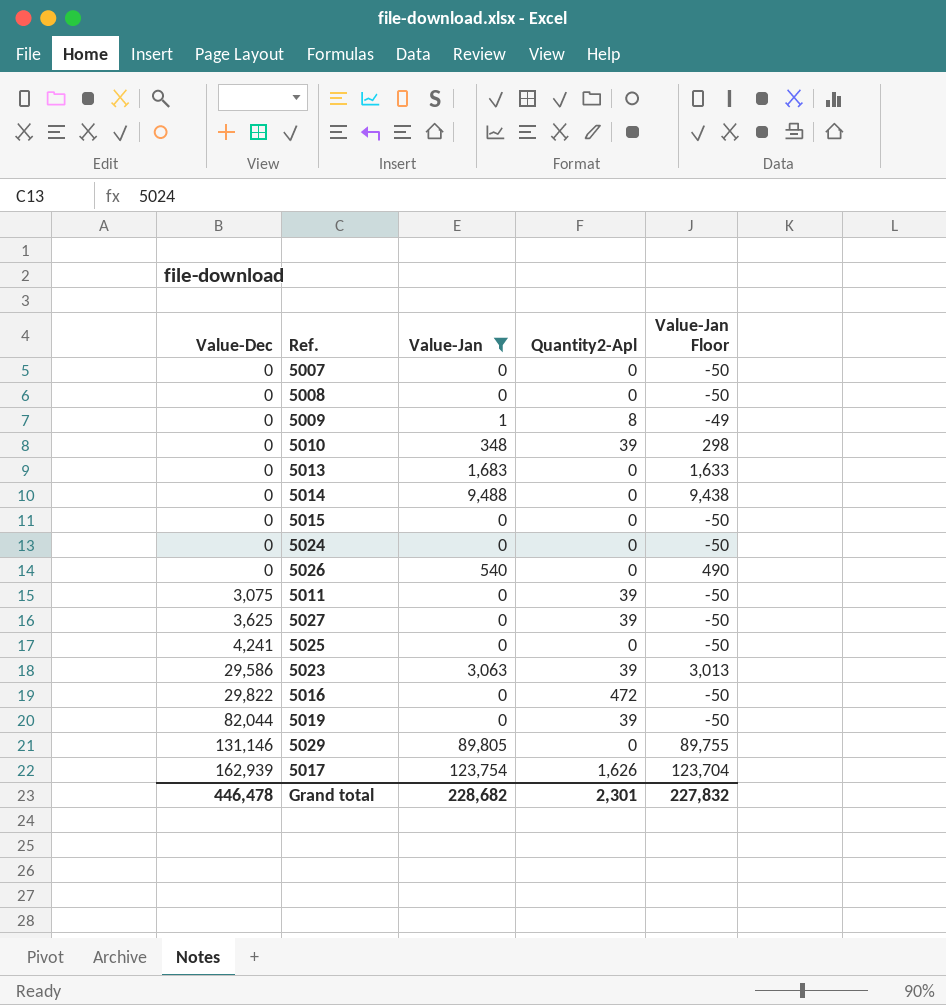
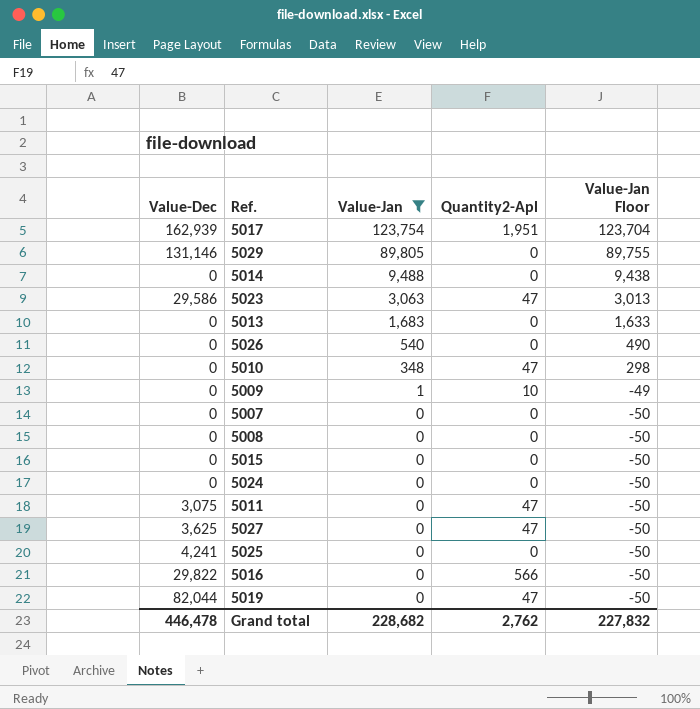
row order: Value-Dec ascending -> Value-Jan descending
5017 | Quantity2-Apl: 1,626 -> 1,951
5023 | Quantity2-Apl: 39 -> 47
5010 | Quantity2-Apl: 39 -> 47
5009 | Quantity2-Apl: 8 -> 10
5011 | Quantity2-Apl: 39 -> 47
5027 | Quantity2-Apl: 39 -> 47
5016 | Quantity2-Apl: 472 -> 566
5019 | Quantity2-Apl: 39 -> 47
Grand total | Quantity2-Apl: 2,301 -> 2,762

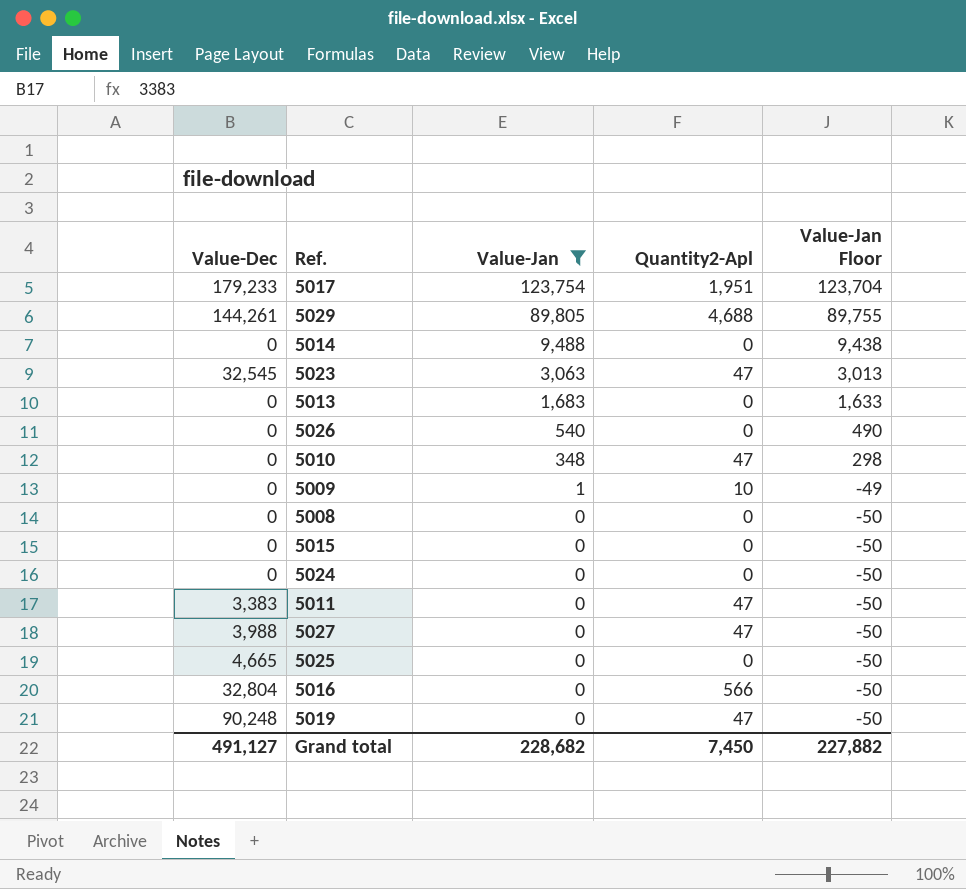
row 5007: 0 | 0 | 0 | -50 -> none
5017 | Value-Dec: 162,939 -> 179,233
5029 | Value-Dec: 131,146 -> 144,261
5029 | Quantity2-Apl: 0 -> 4,688
5023 | Value-Dec: 29,586 -> 32,545
5011 | Value-Dec: 3,075 -> 3,383
5027 | Value-Dec: 3,625 -> 3,988
5025 | Value-Dec: 4,241 -> 4,665
5016 | Value-Dec: 29,822 -> 32,804
5019 | Value-Dec: 82,044 -> 90,248
Grand total | Value-Dec: 446,478 -> 491,127
Grand total | Quantity2-Apl: 2,762 -> 7,450
Grand total | Value-Jan Floor: 227,832 -> 227,882

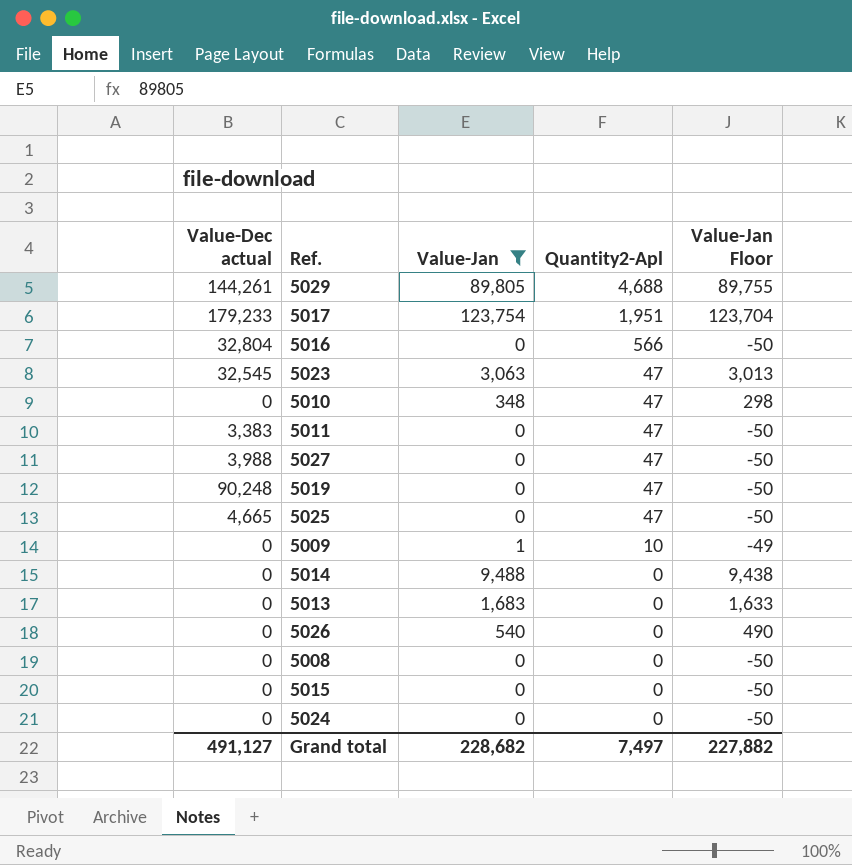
row order: Value-Jan descending -> Quantity2-Apl descending
column name: Value-Dec -> Value-Dec actual
5025 | Quantity2-Apl: 0 -> 47
Grand total | Quantity2-Apl: 7,450 -> 7,497

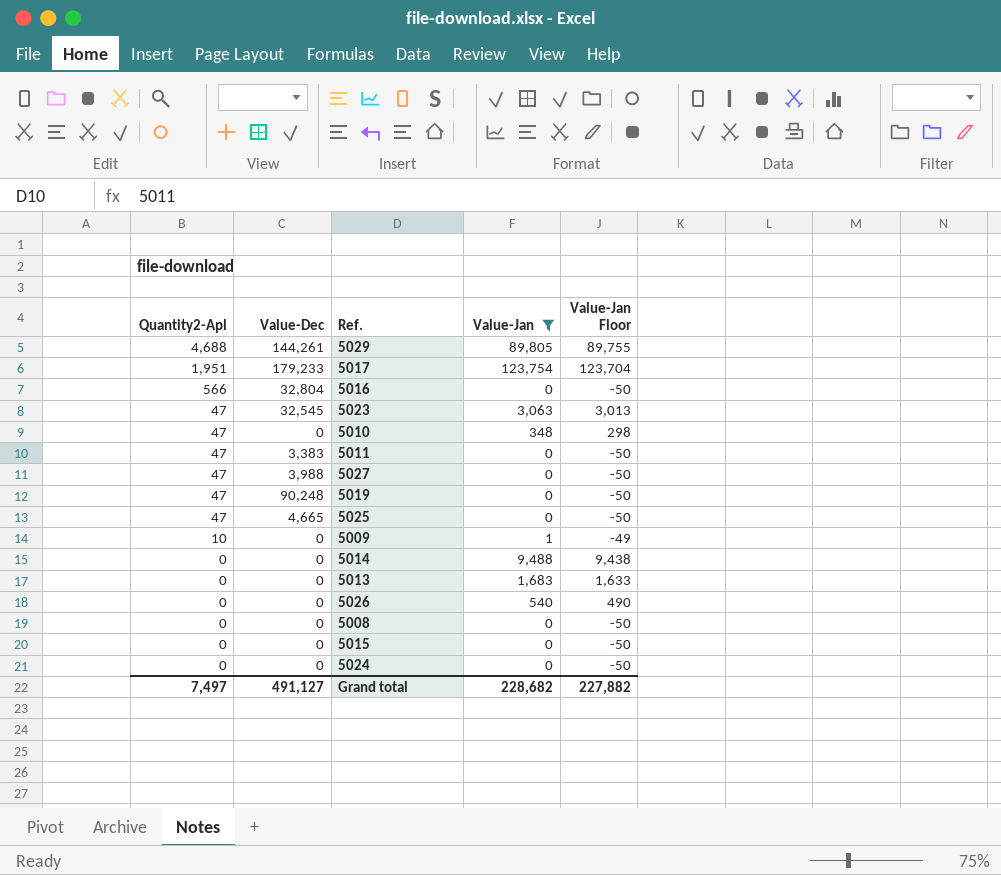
column Quantity2-Apl | position: 4 -> 1
column name: Value-Dec actual -> Value-Dec

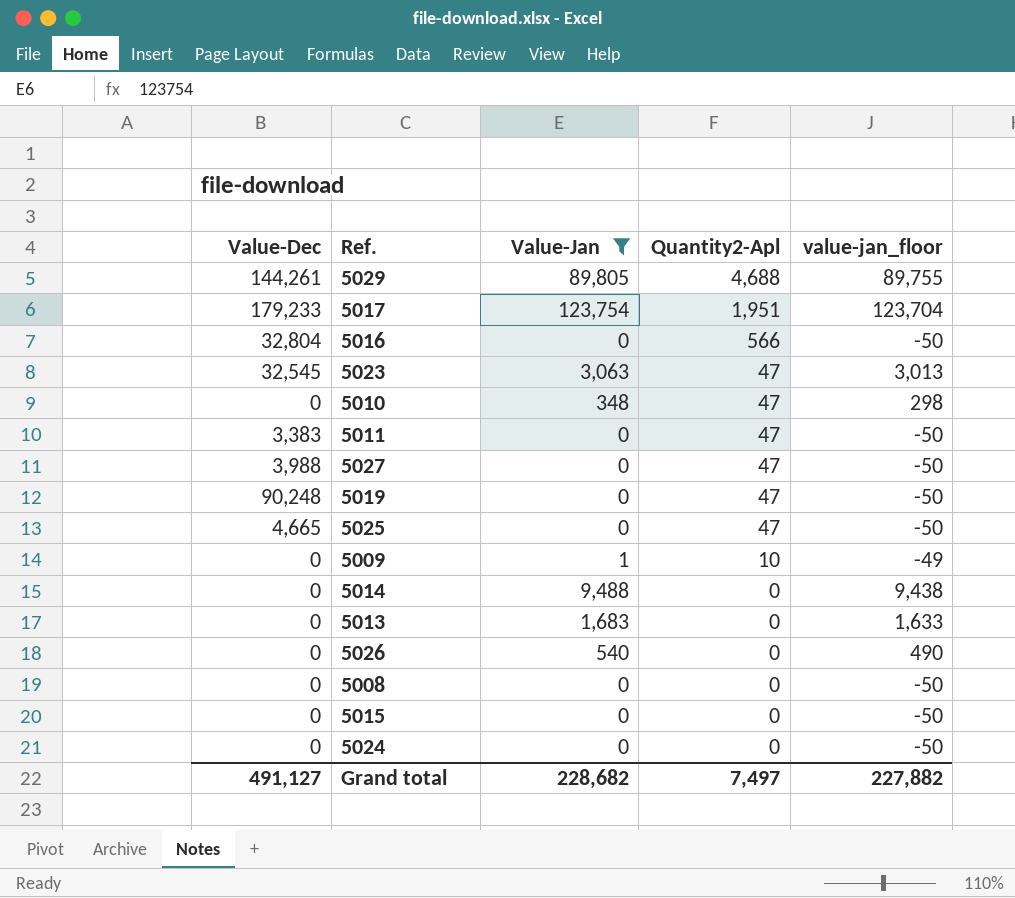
column Quantity2-Apl | position: 1 -> 4
column name: Value-Jan Floor -> value-jan_floor

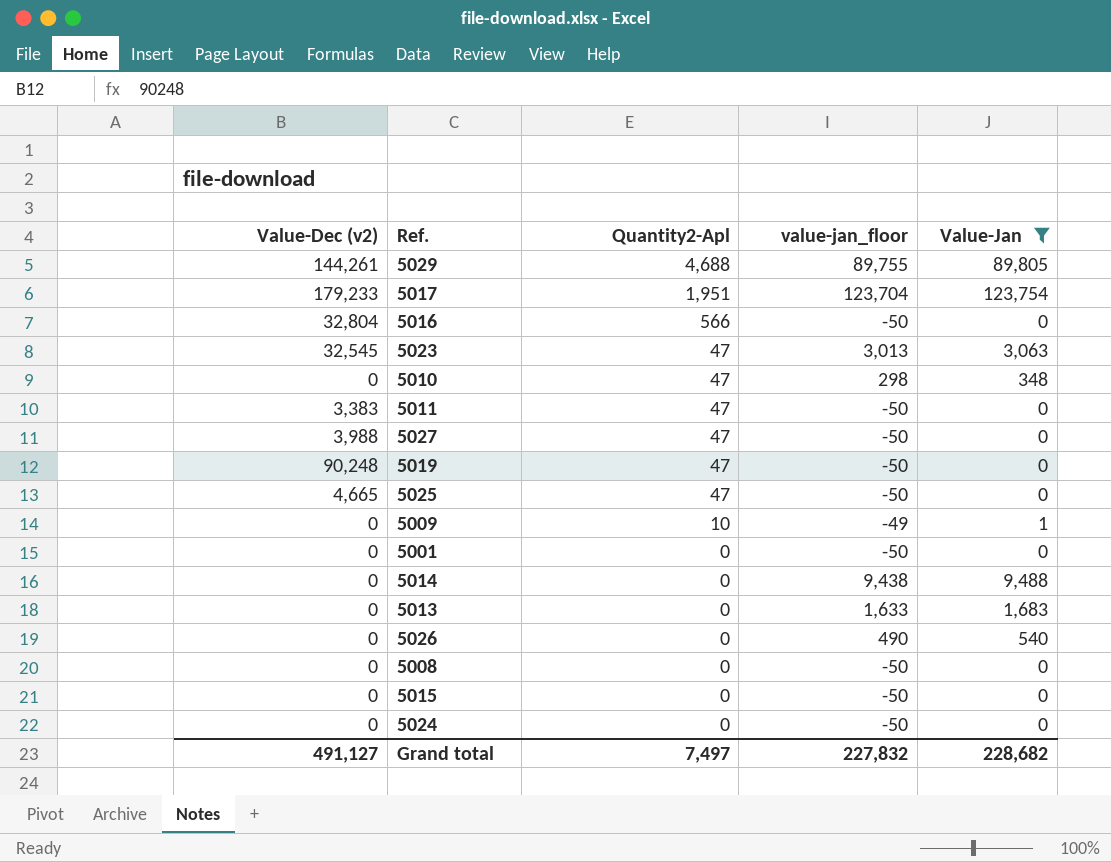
column name: Value-Dec -> Value-Dec (v2)
column Value-Jan | position: 3 -> 5
row 5001: none -> 0 | 0 | -50 | 0
Grand total | value-jan_floor: 227,882 -> 227,832

